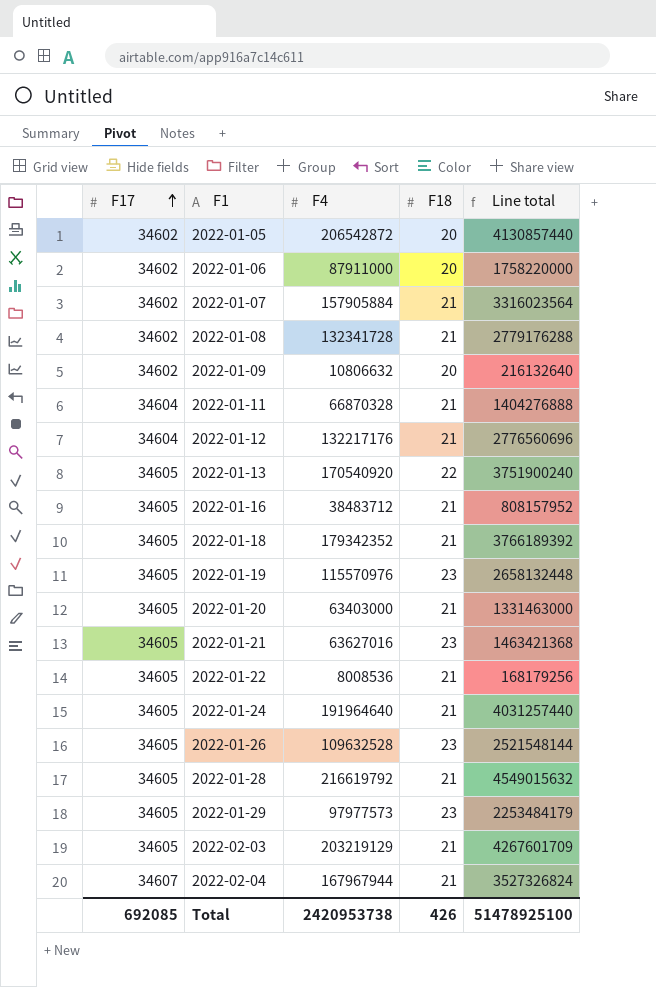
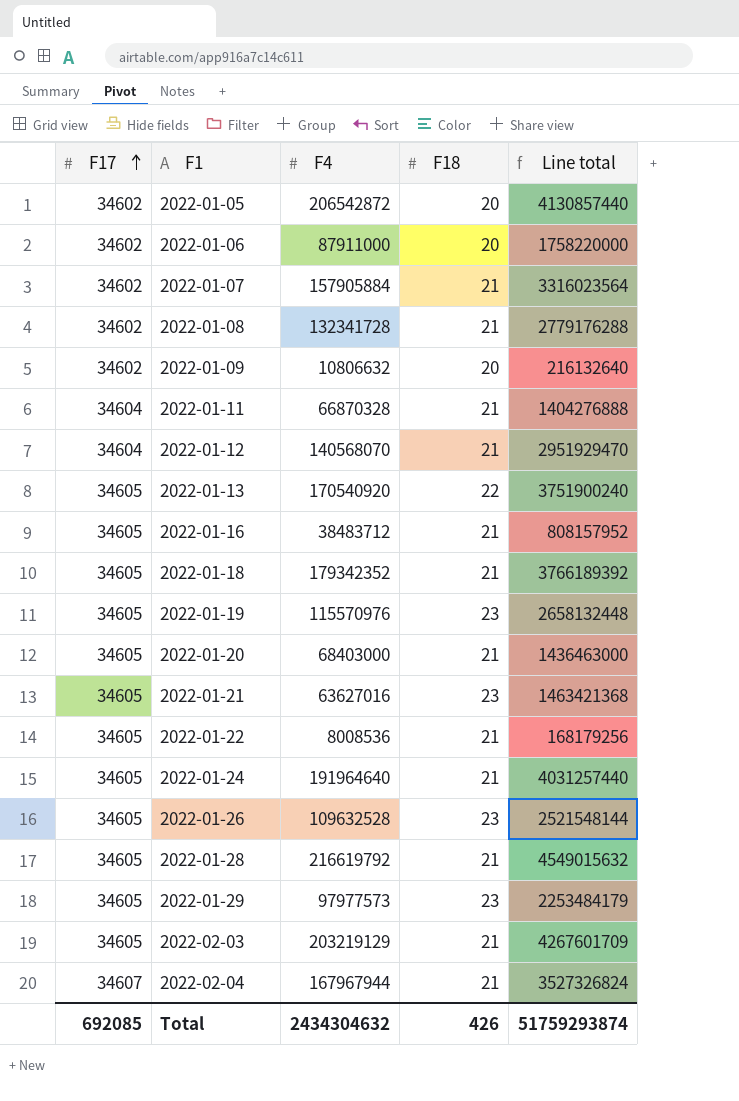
2022-01-12 | F4: 132217176 -> 140568070
2022-01-12 | Line total: 2776560696 -> 2951929470
2022-01-20 | F4: 63403000 -> 68403000
2022-01-20 | Line total: 1331463000 -> 1436463000
Total | F4: 2420953738 -> 2434304632
Total | Line total: 51478925100 -> 51759293874

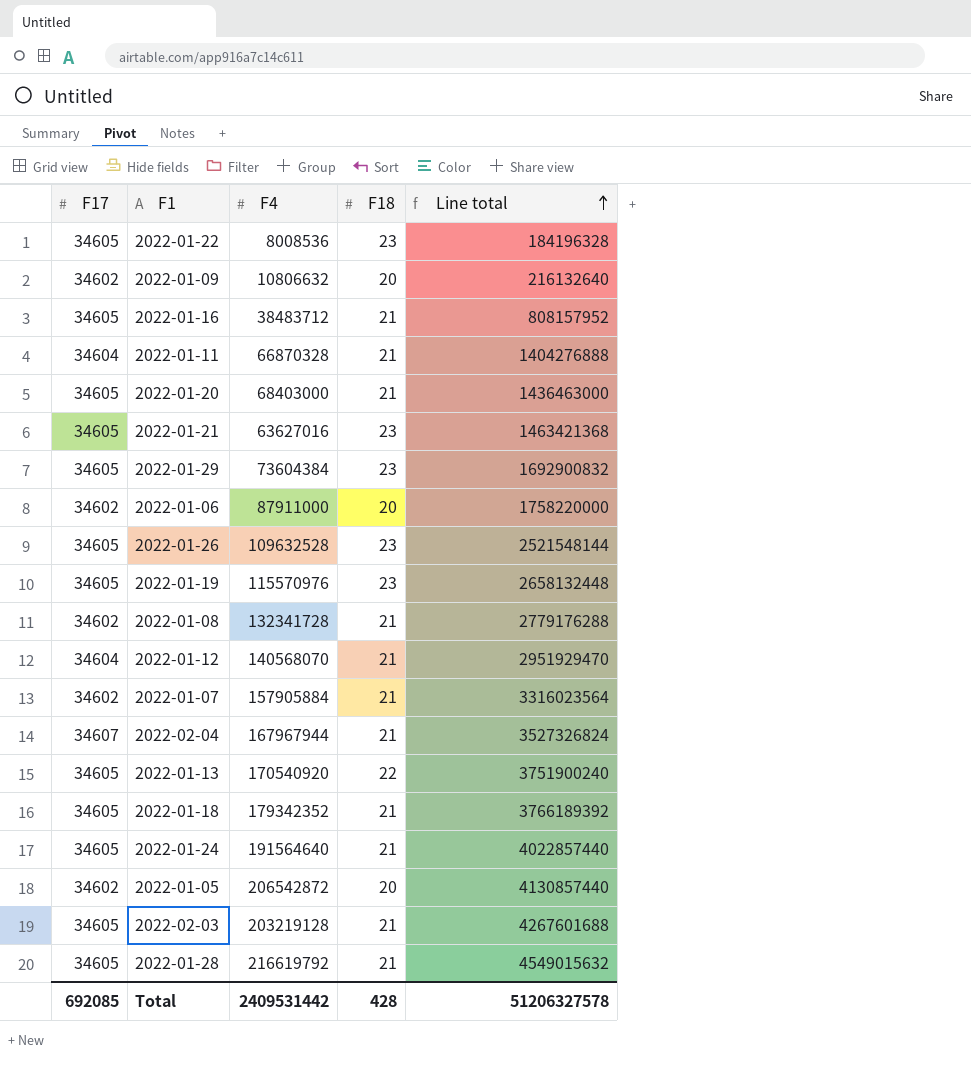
row order: F17 ascending -> Line total ascending
2022-01-22 | F18: 21 -> 23
2022-01-22 | Line total: 168179256 -> 184196328
2022-01-29 | F4: 97977573 -> 73604384
2022-01-29 | Line total: 2253484179 -> 1692900832
2022-01-24 | F4: 191964640 -> 191564640
2022-01-24 | Line total: 4031257440 -> 4022857440
2022-02-03 | F4: 203219129 -> 203219128
2022-02-03 | Line total: 4267601709 -> 4267601688
Total | F4: 2434304632 -> 2409531442
Total | F18: 426 -> 428
Total | Line total: 51759293874 -> 51206327578

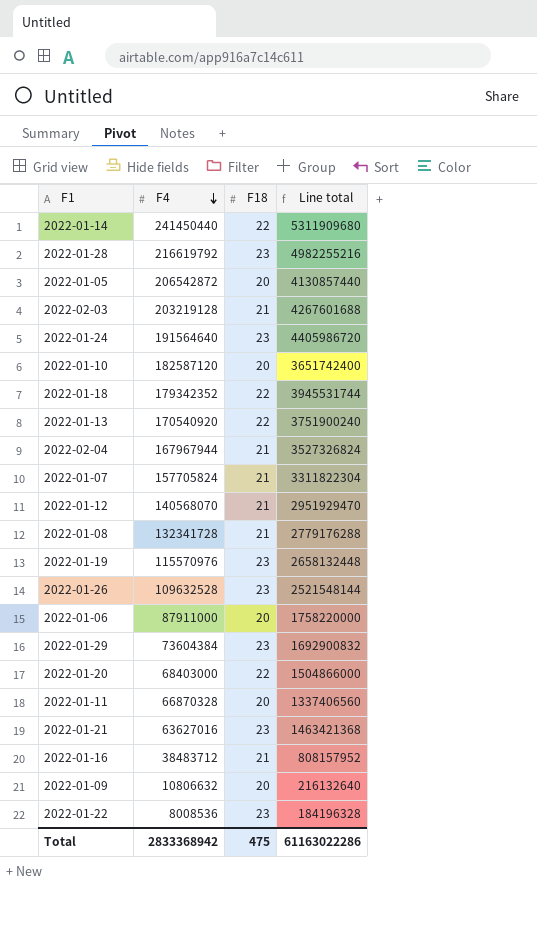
row order: Line total ascending -> F4 descending
column F17 | position: 1 -> none
row 2022-01-14: none -> 241450440 | 22 | 5311909680
2022-01-28 | F18: 21 -> 23
2022-01-28 | Line total: 4549015632 -> 4982255216
2022-01-24 | F18: 21 -> 23
2022-01-24 | Line total: 4022857440 -> 4405986720
row 2022-01-10: none -> 182587120 | 20 | 3651742400
2022-01-18 | F18: 21 -> 22
2022-01-18 | Line total: 3766189392 -> 3945531744
2022-01-07 | F4: 157905884 -> 157705824
2022-01-07 | Line total: 3316023564 -> 3311822304
2022-01-20 | F18: 21 -> 22
2022-01-20 | Line total: 1436463000 -> 1504866000
2022-01-11 | F18: 21 -> 20
2022-01-11 | Line total: 1404276888 -> 1337406560
Total | F4: 2409531442 -> 2833368942
Total | F18: 428 -> 475
Total | Line total: 51206327578 -> 61163022286

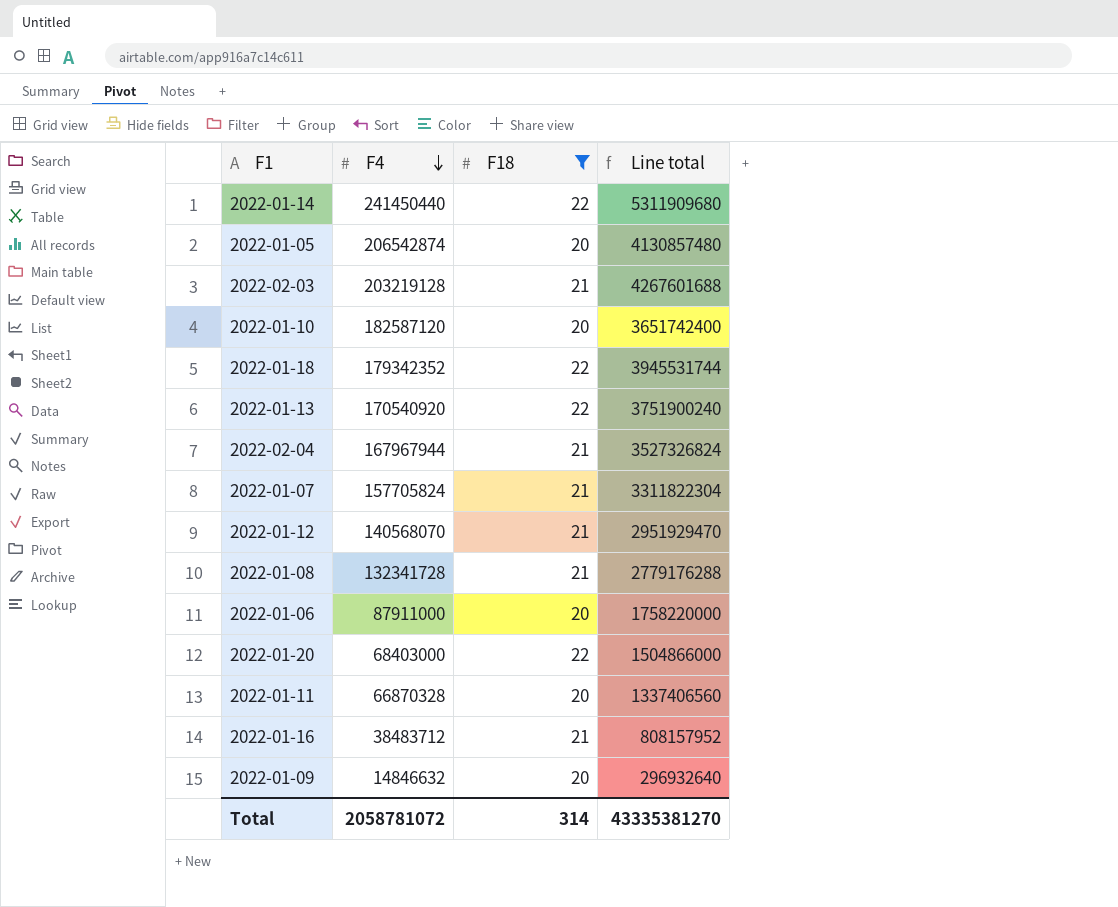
filter: none -> F18 != 23
2022-01-05 | F4: 206542872 -> 206542874
2022-01-05 | Line total: 4130857440 -> 4130857480
2022-01-09 | F4: 10806632 -> 14846632
2022-01-09 | Line total: 216132640 -> 296932640
Total | F4: 2833368942 -> 2058781072
Total | F18: 475 -> 314
Total | Line total: 61163022286 -> 43335381270

